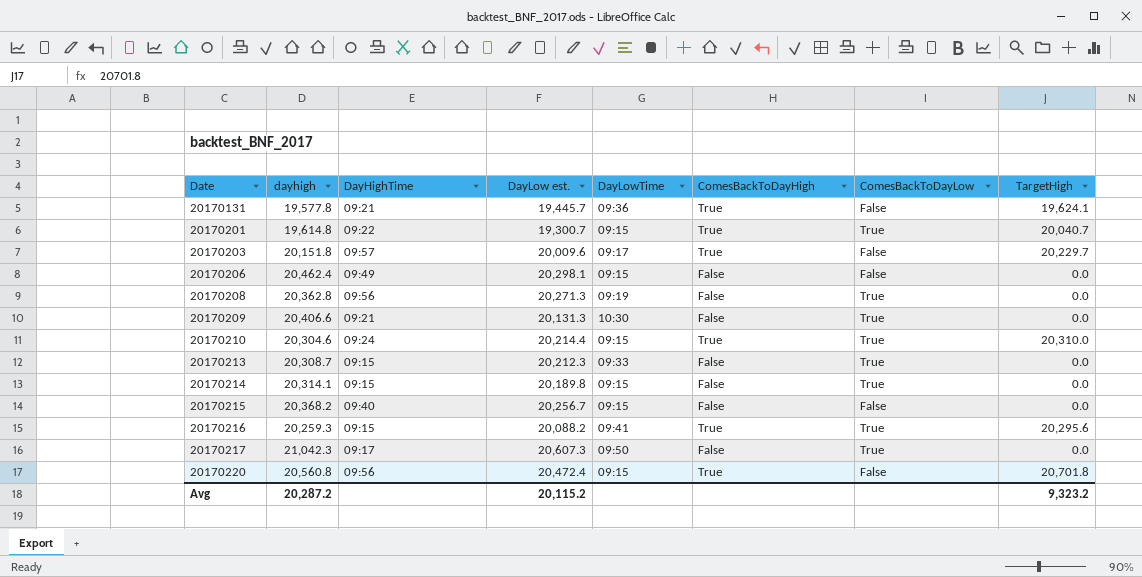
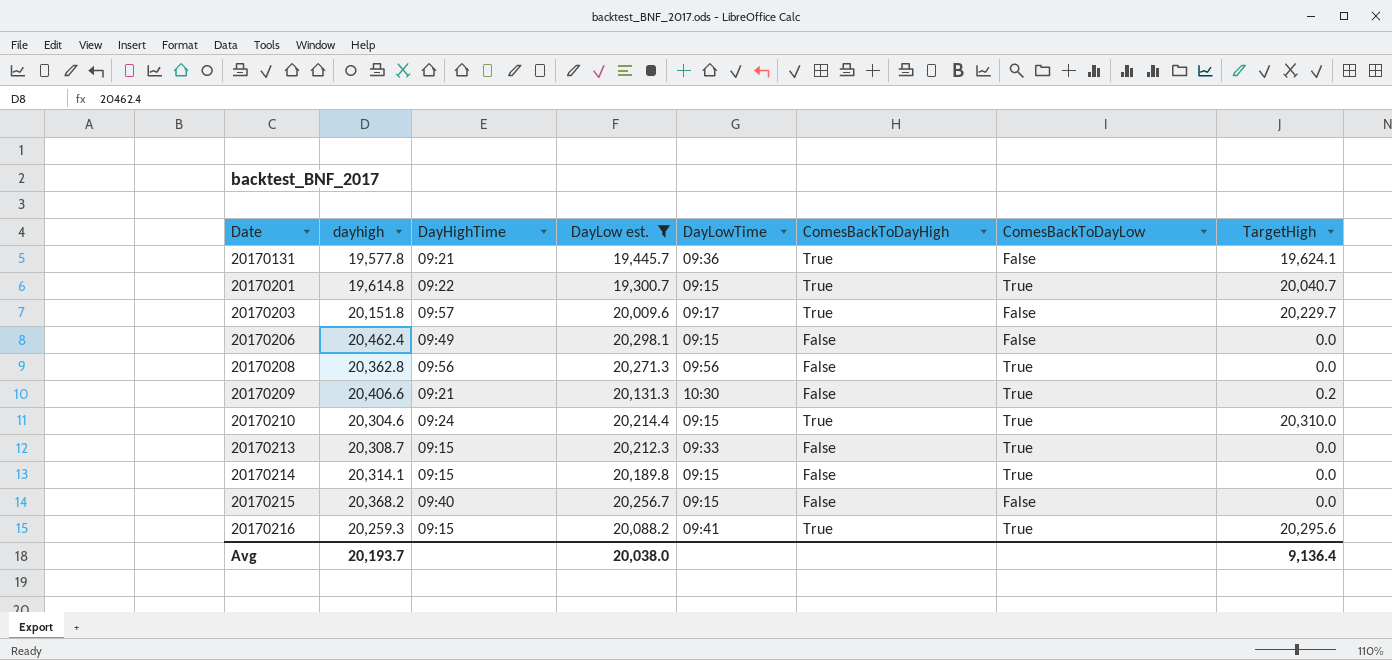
filter: none -> DayLow est. <= 20,298.1
20170208 | DayLowTime: 09:19 -> 09:56
20170209 | TargetHigh: 0.0 -> 0.2
Avg | dayhigh: 20,287.2 -> 20,193.7
Avg | DayLow est.: 20,115.2 -> 20,038.0
Avg | TargetHigh: 9,323.2 -> 9,136.4

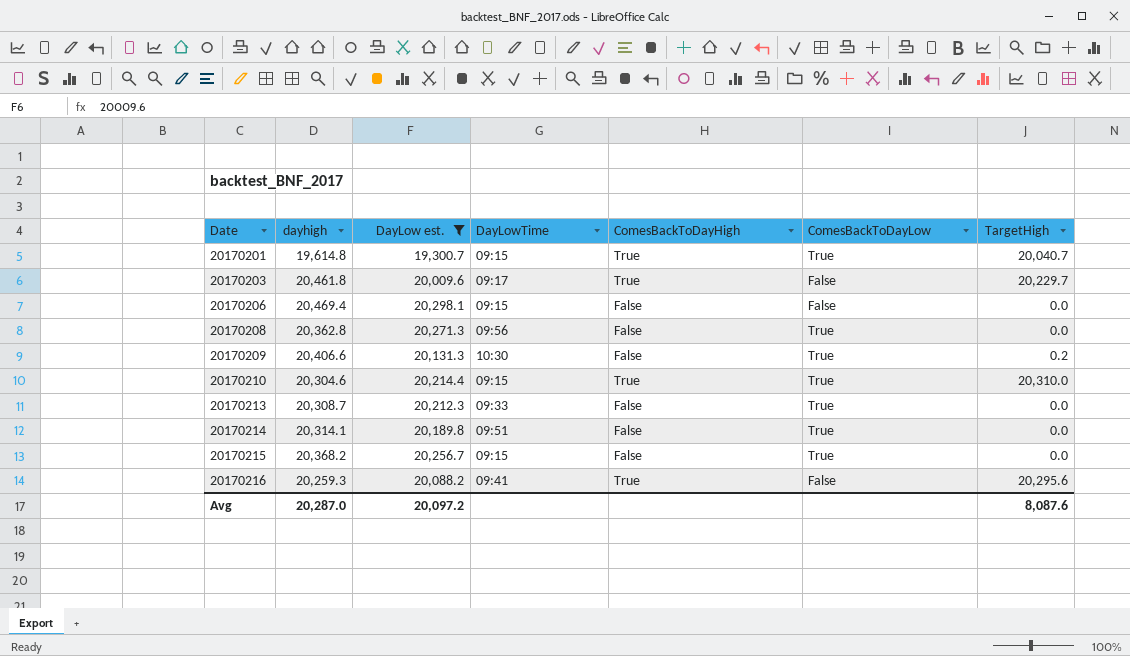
column DayHighTime | position: 3 -> none
row 20170131: 19,577.8 | 09:21 | 19,445.7 | 09:36 | True | False | 19,624.1 -> none
20170203 | dayhigh: 20,151.8 -> 20,461.8
20170206 | dayhigh: 20,462.4 -> 20,469.4
20170214 | DayLowTime: 09:15 -> 09:51
20170215 | ComesBackToDayLow: False -> True
20170216 | ComesBackToDayLow: True -> False
Avg | dayhigh: 20,193.7 -> 20,287.0
Avg | DayLow est.: 20,038.0 -> 20,097.2
Avg | TargetHigh: 9,136.4 -> 8,087.6

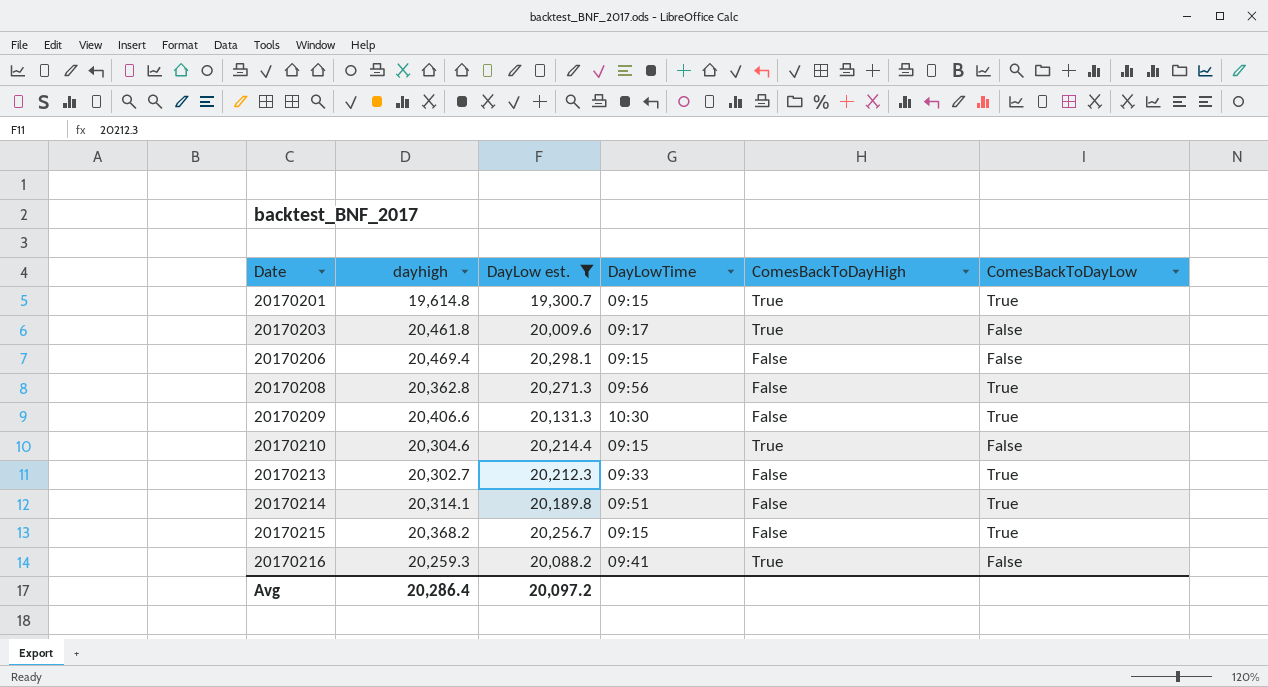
column TargetHigh | position: 7 -> none
20170210 | ComesBackToDayLow: True -> False
20170213 | dayhigh: 20,308.7 -> 20,302.7
Avg | dayhigh: 20,287.0 -> 20,286.4

